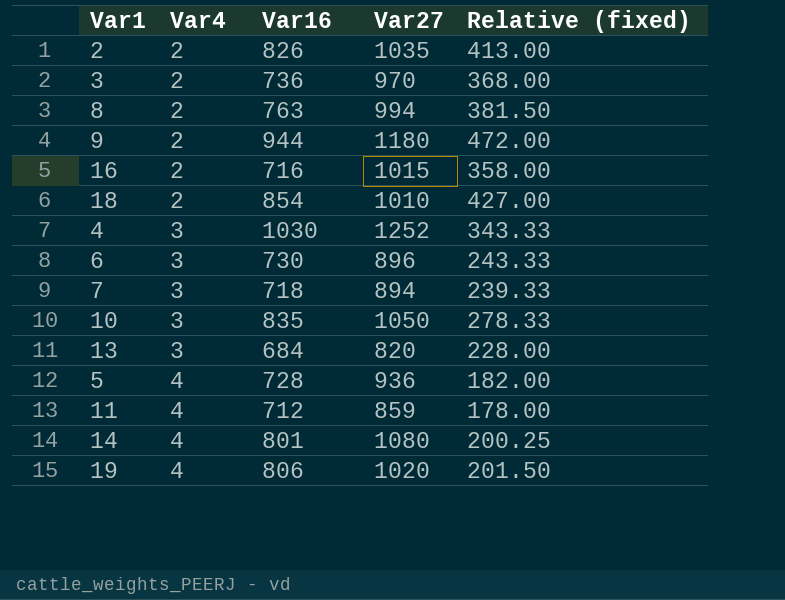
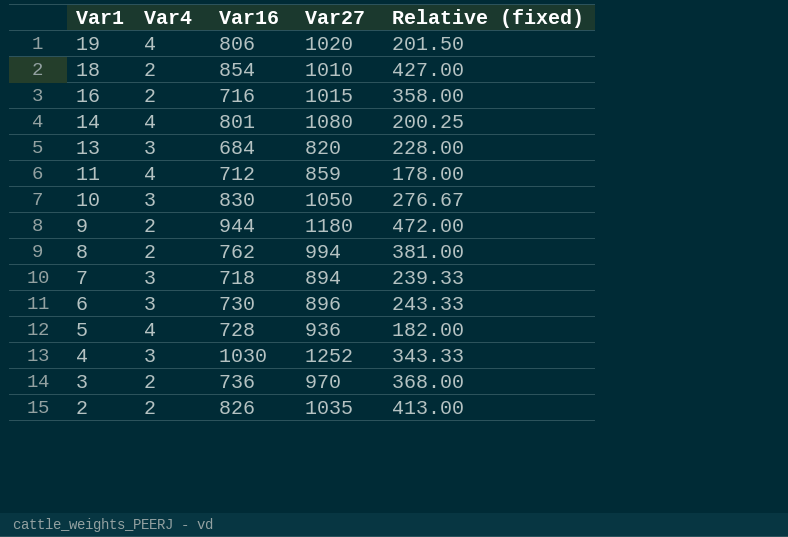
row order: Var4 ascending -> Var1 descending
10 | Var16: 835 -> 830
10 | Relative (fixed): 278.33 -> 276.67
8 | Var16: 763 -> 762
8 | Relative (fixed): 381.50 -> 381.00

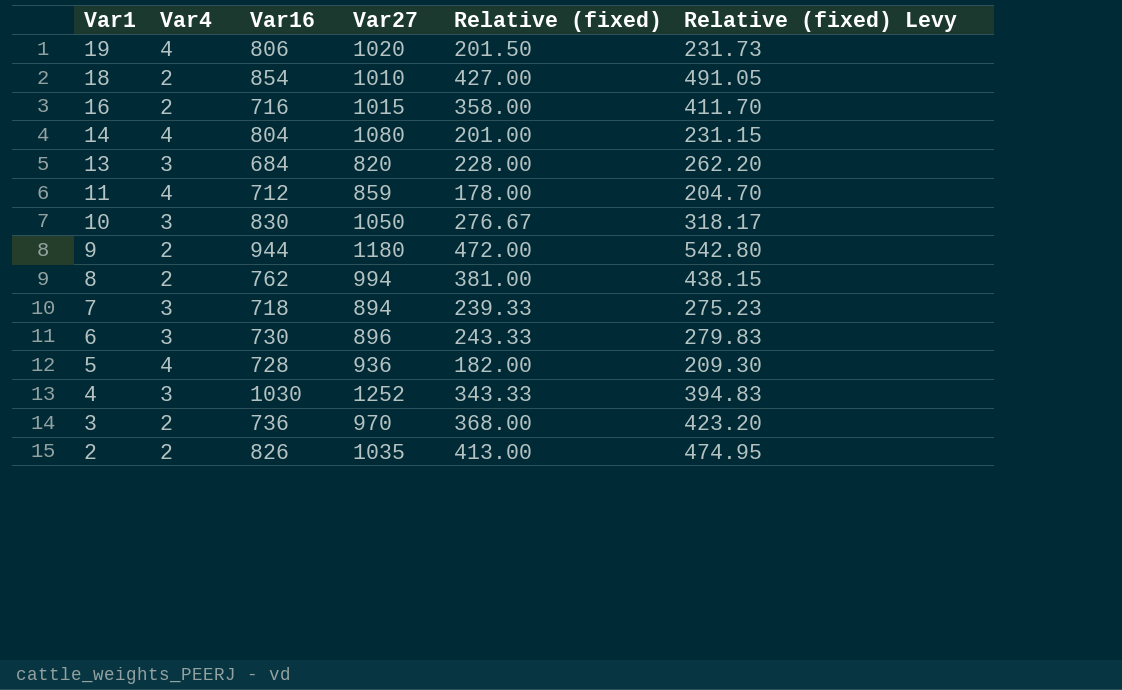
column Relative (fixed) Levy | formula: none -> [Relative (fixed)] * 1.15
14 | Var16: 801 -> 804
14 | Relative (fixed): 200.25 -> 201.00

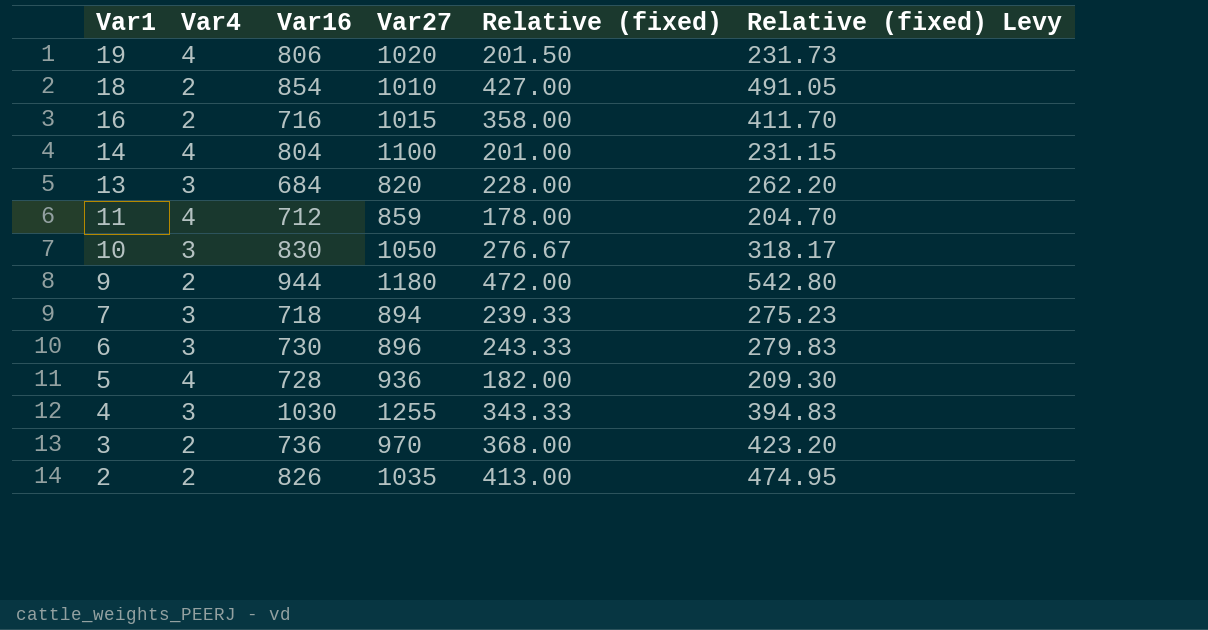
row 8: 2 | 762 | 994 | 381.00 | 438.15 -> none
14 | Var27: 1080 -> 1100
4 | Var27: 1252 -> 1255

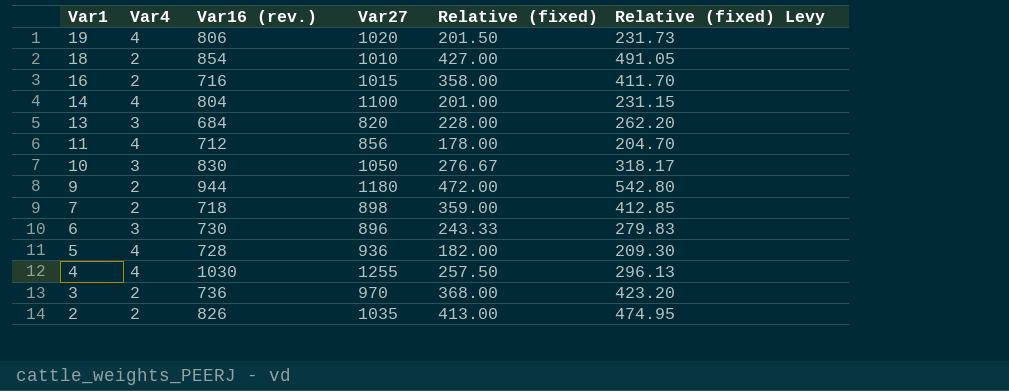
column name: Var16 -> Var16 (rev.)
11 | Var27: 859 -> 856
7 | Var4: 3 -> 2
7 | Var27: 894 -> 898
7 | Relative (fixed): 239.33 -> 359.00
7 | Relative (fixed) Levy: 275.23 -> 412.85
4 | Var4: 3 -> 4
4 | Relative (fixed): 343.33 -> 257.50
4 | Relative (fixed) Levy: 394.83 -> 296.13

